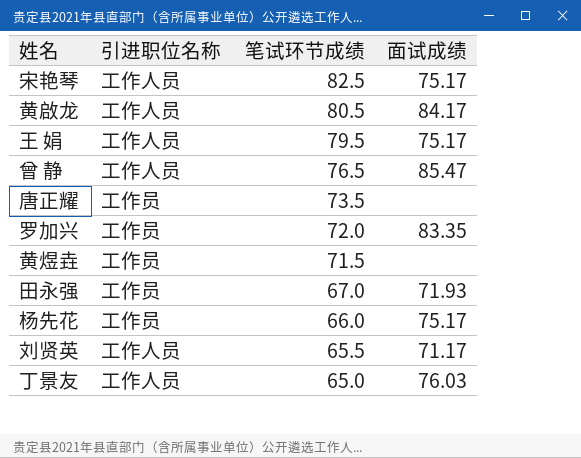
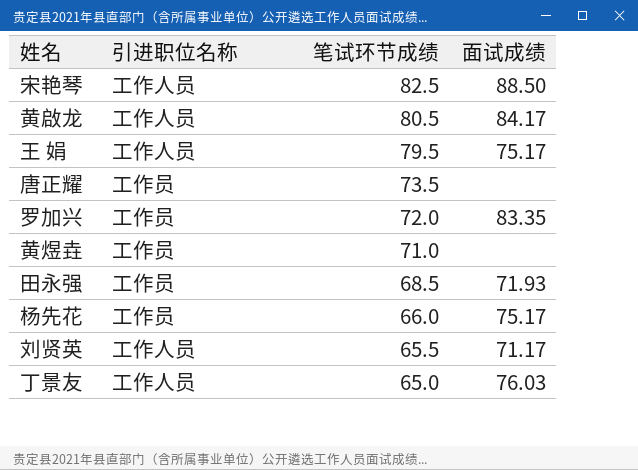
row 曾 静: 工作人员 | 76.5 | 85.47 -> none
宋艳琴 | 面试成绩: 75.17 -> 88.50
黄煜垚 | 笔试环节成绩: 71.5 -> 71.0
田永强 | 笔试环节成绩: 67.0 -> 68.5

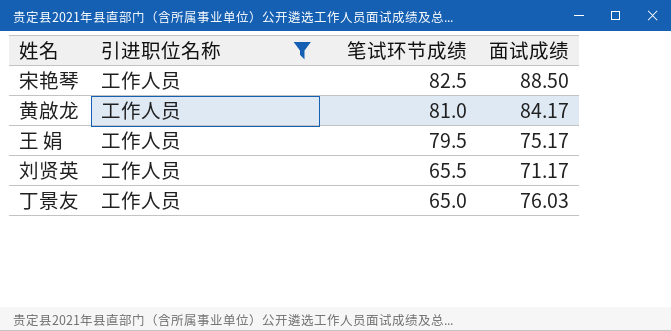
filter: none -> 引进职位名称 = 工作人员
黄啟龙 | 笔试环节成绩: 80.5 -> 81.0

